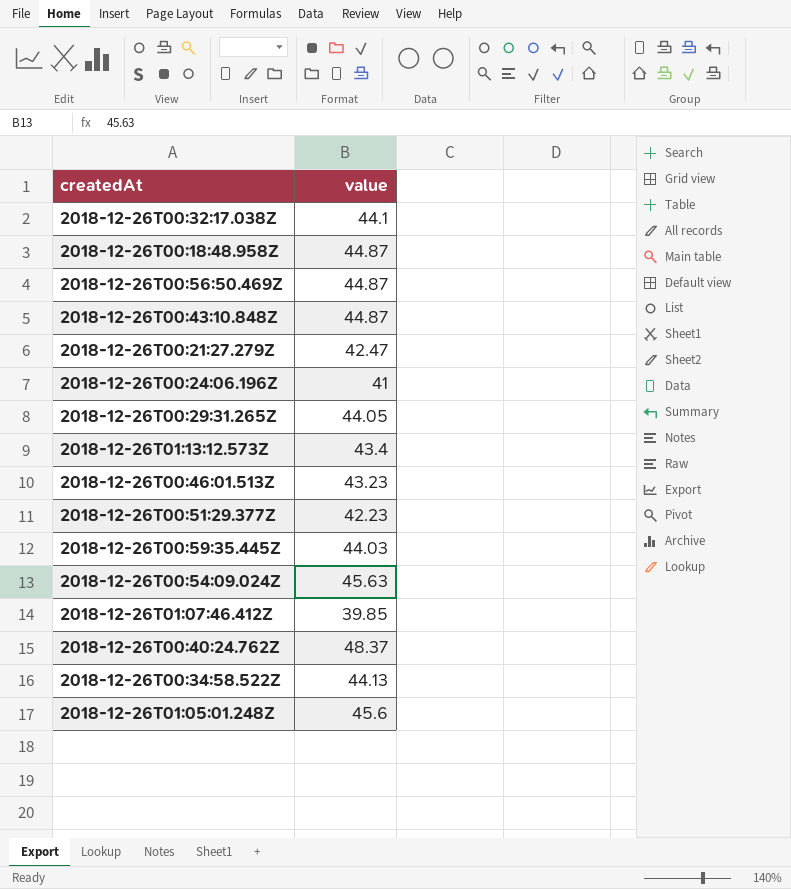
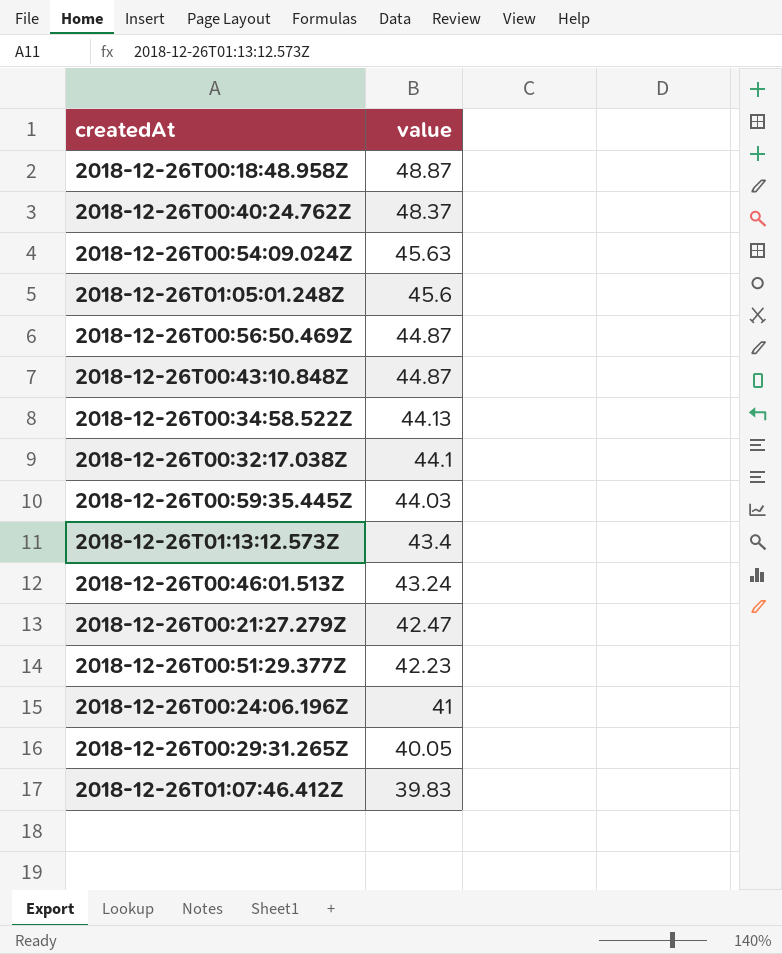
row order: none -> value descending
2018-12-26T00:18:48.958Z | value: 44.87 -> 48.87
2018-12-26T00:46:01.513Z | value: 43.23 -> 43.24
2018-12-26T00:29:31.265Z | value: 44.05 -> 40.05
2018-12-26T01:07:46.412Z | value: 39.85 -> 39.83

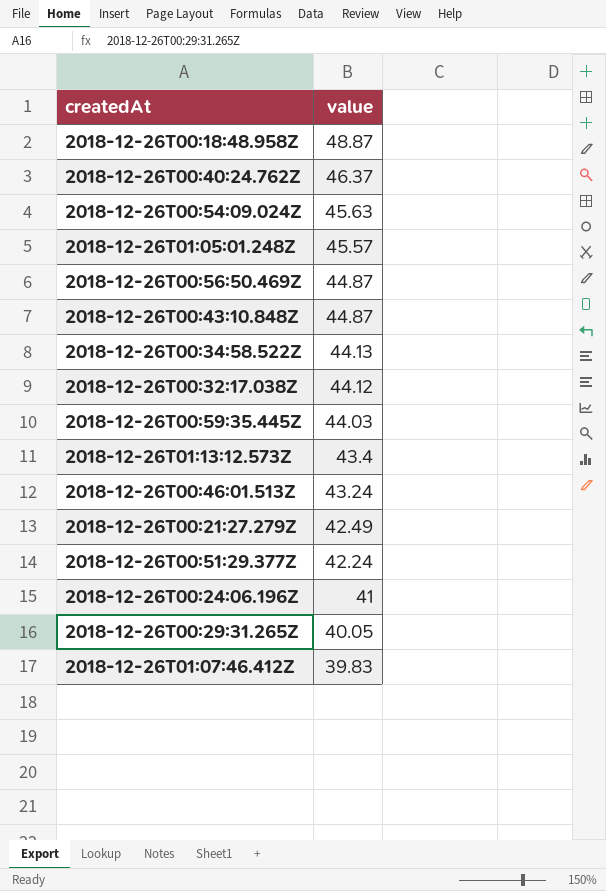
2018-12-26T00:40:24.762Z | value: 48.37 -> 46.37
2018-12-26T01:05:01.248Z | value: 45.6 -> 45.57
2018-12-26T00:32:17.038Z | value: 44.1 -> 44.12
2018-12-26T00:21:27.279Z | value: 42.47 -> 42.49
2018-12-26T00:51:29.377Z | value: 42.23 -> 42.24

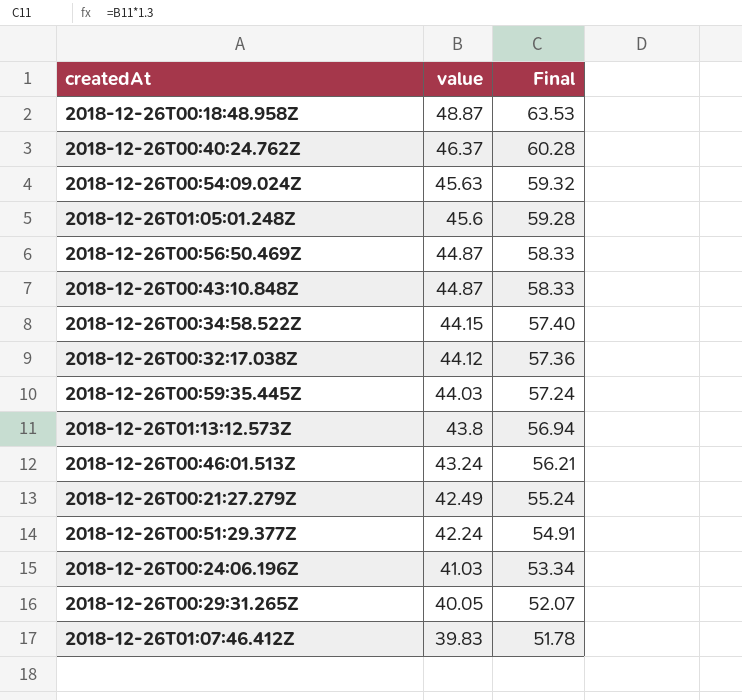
column Final | formula: none -> [value] * 1.3
2018-12-26T01:05:01.248Z | value: 45.57 -> 45.6
2018-12-26T00:34:58.522Z | value: 44.13 -> 44.15
2018-12-26T01:13:12.573Z | value: 43.4 -> 43.8
2018-12-26T00:24:06.196Z | value: 41 -> 41.03

